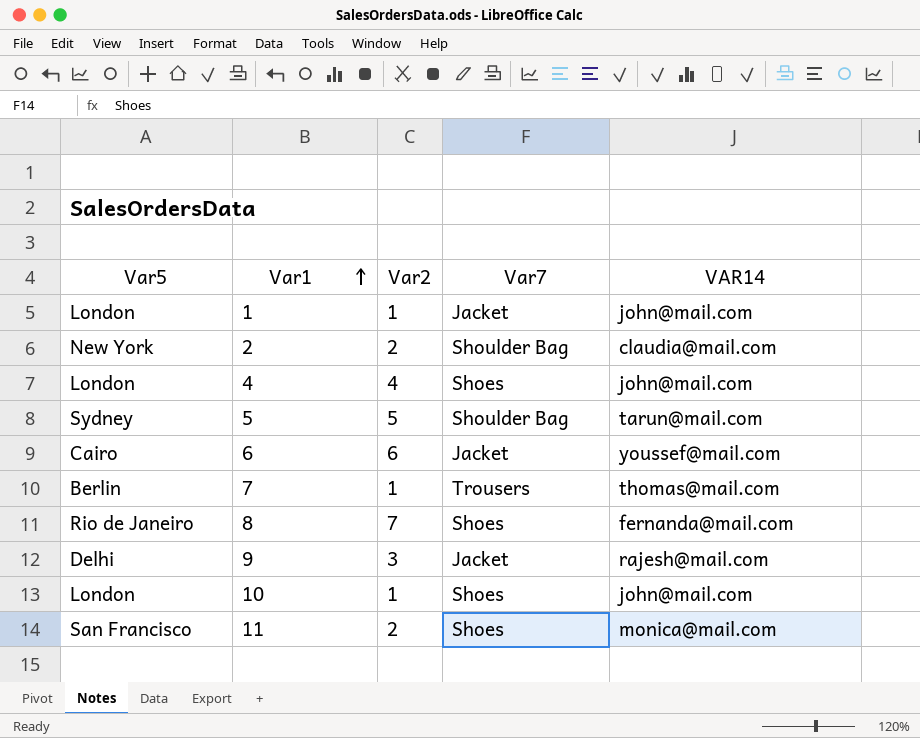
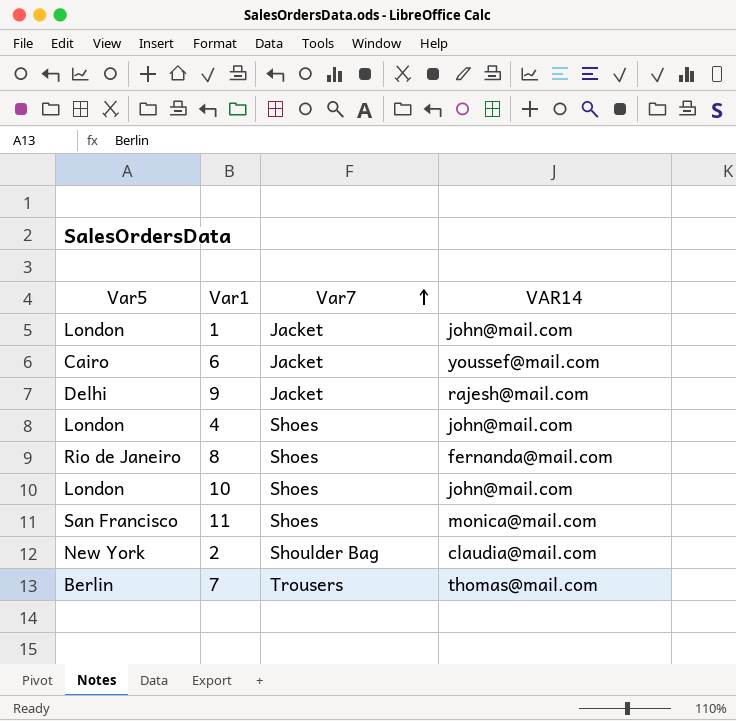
row order: Var1 ascending -> Var7 ascending
column Var2 | position: 3 -> none
row 5: Sydney | 5 | Shoulder Bag | tarun@mail.com -> none

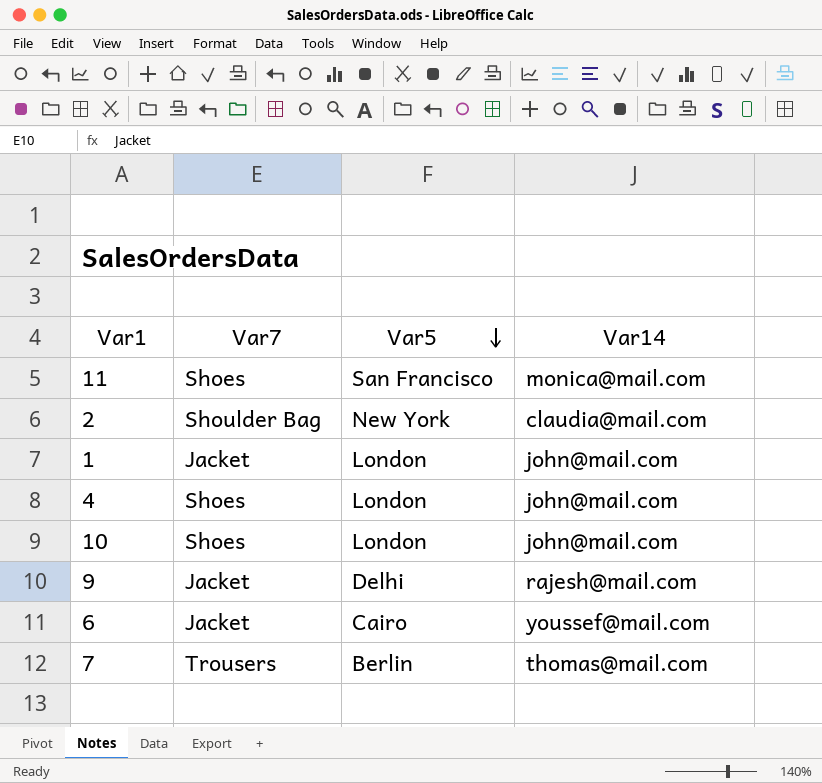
row order: Var7 ascending -> Var5 descending
column Var5 | position: 1 -> 3
column name: VAR14 -> Var14
row 8: Rio de Janeiro | Shoes | fernanda@mail.com -> none

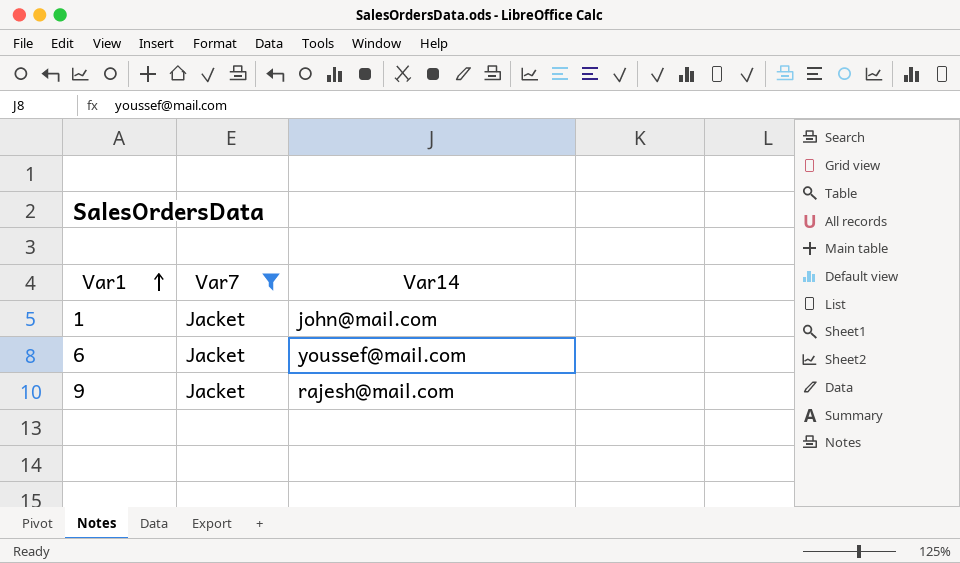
filter: none -> Var7 = Jacket
row order: Var5 descending -> Var1 ascending
column Var5 | position: 3 -> none

